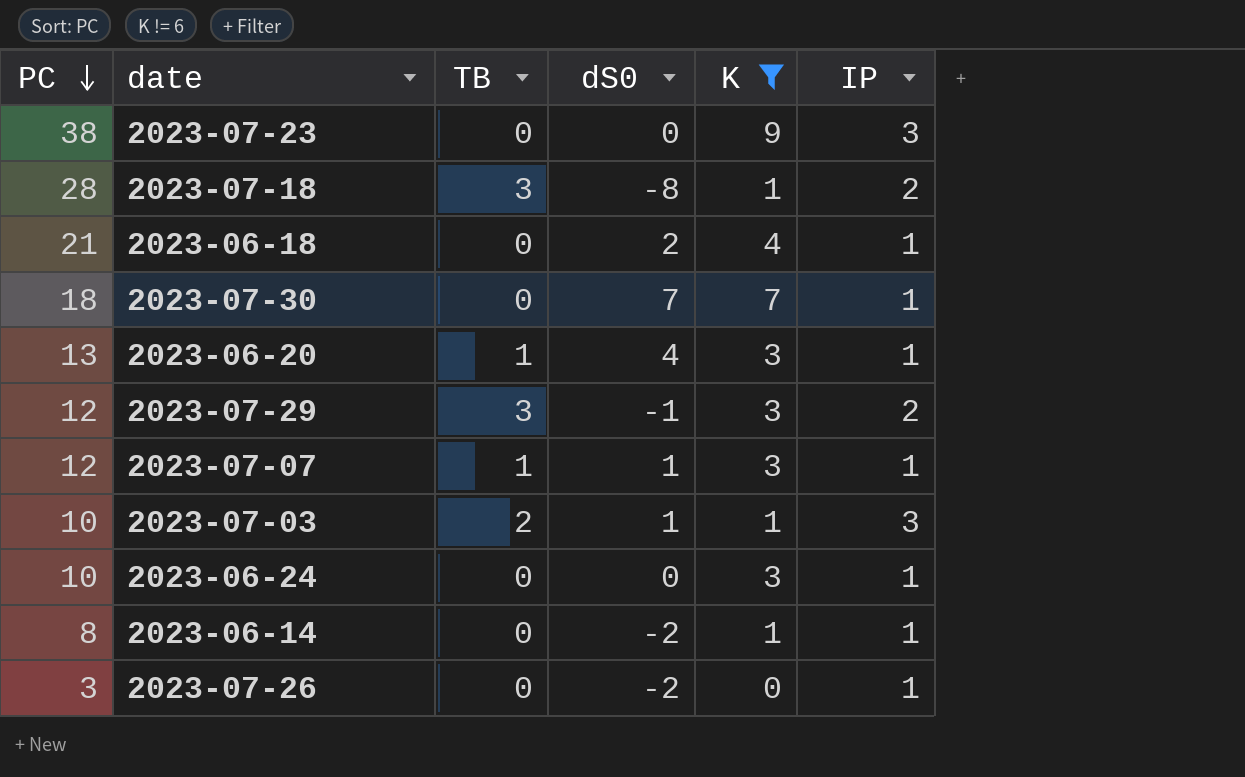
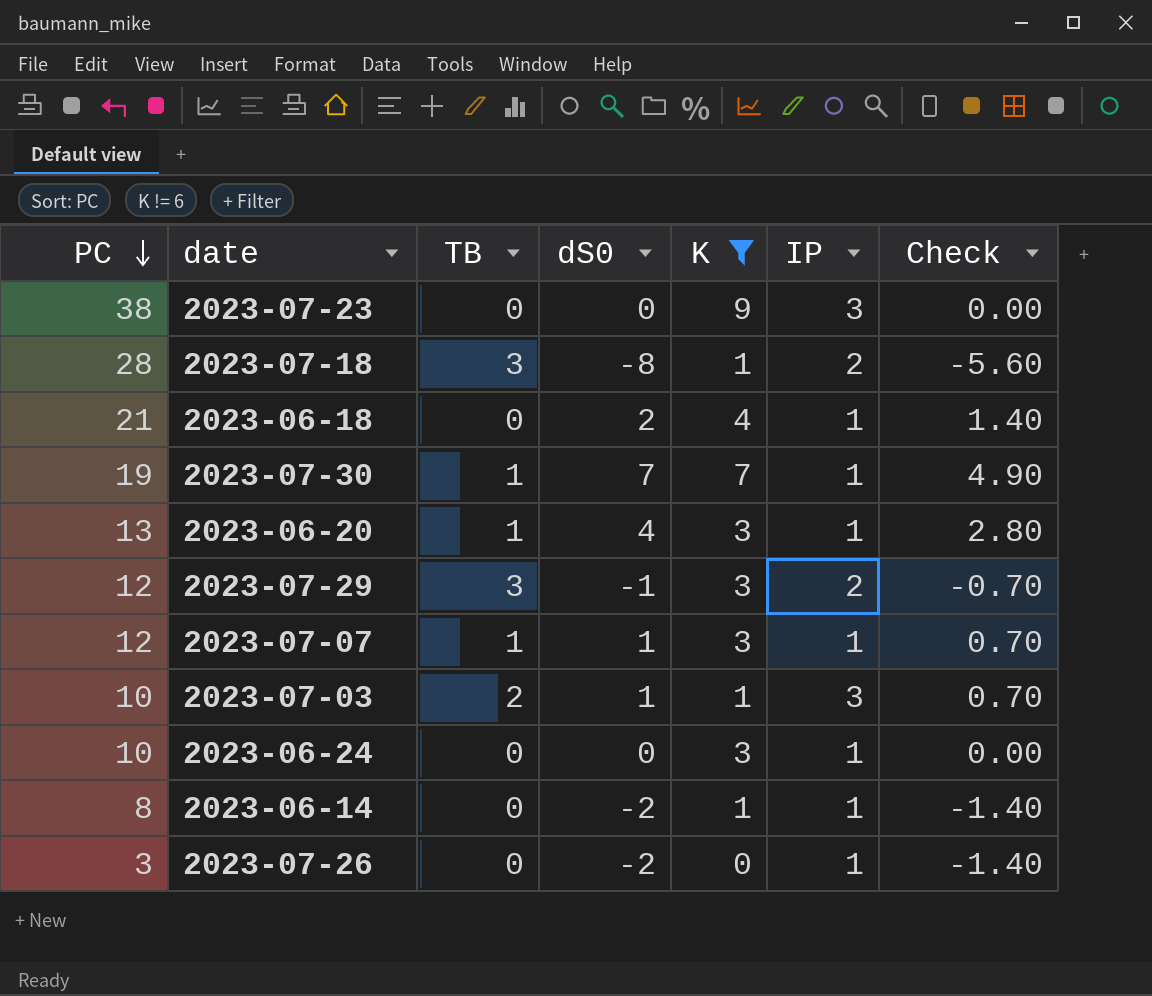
column Check | formula: none -> [dS0] * 0.7
2023-07-30 | PC: 18 -> 19
2023-07-30 | TB: 0 -> 1

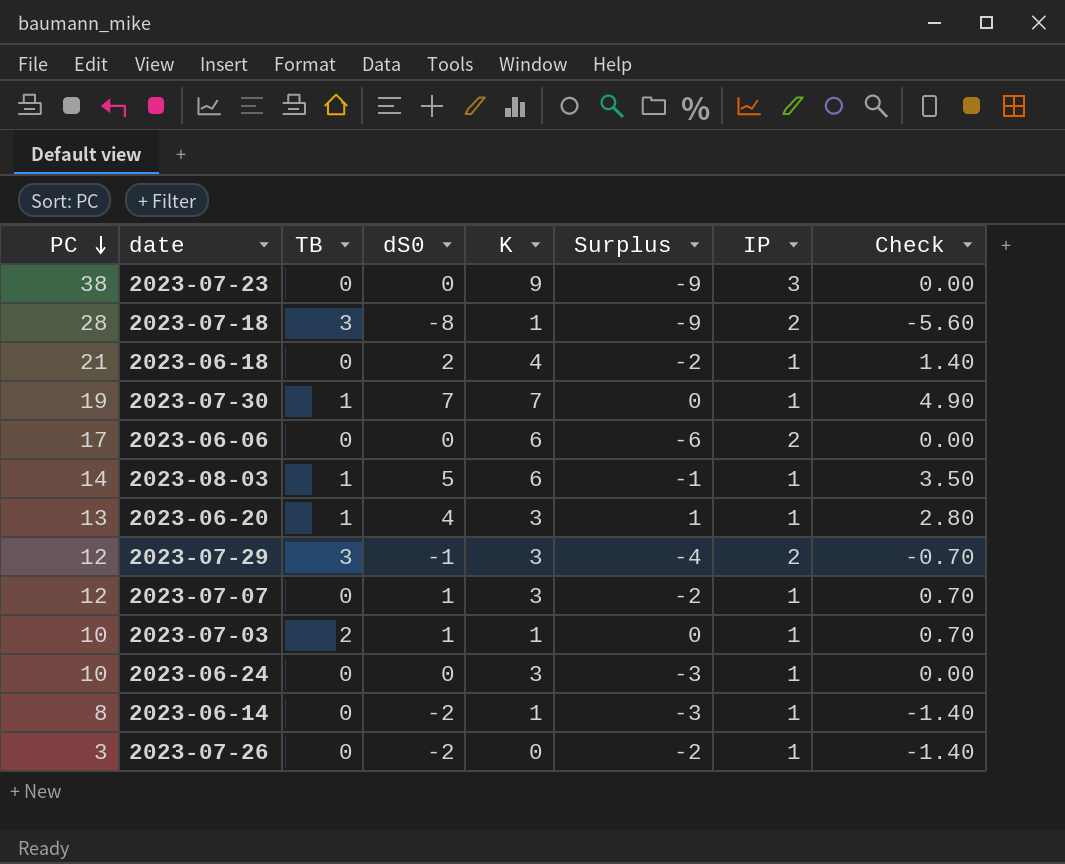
filter: K != 6 -> none
column Surplus | formula: none -> [dS0] - [K]
2023-07-07 | TB: 1 -> 0
2023-07-03 | IP: 3 -> 1

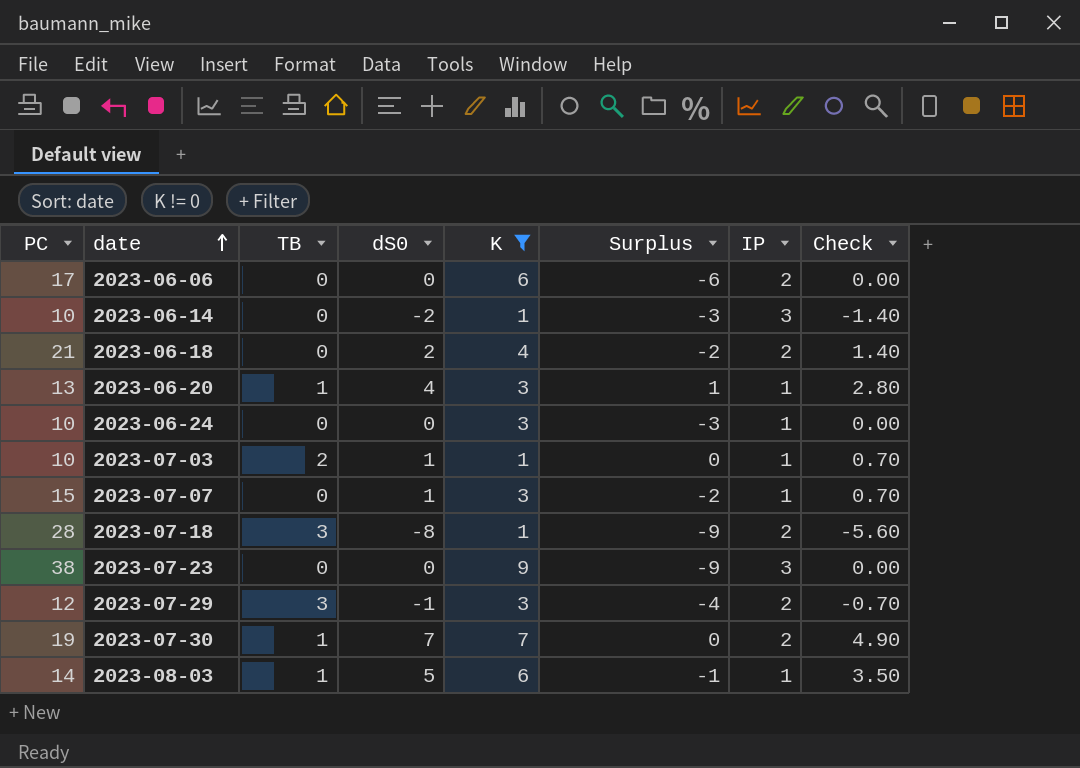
filter: none -> K != 0
row order: PC descending -> date ascending
2023-06-14 | PC: 8 -> 10
2023-06-14 | IP: 1 -> 3
2023-06-18 | IP: 1 -> 2
2023-07-07 | PC: 12 -> 15
2023-07-30 | IP: 1 -> 2

